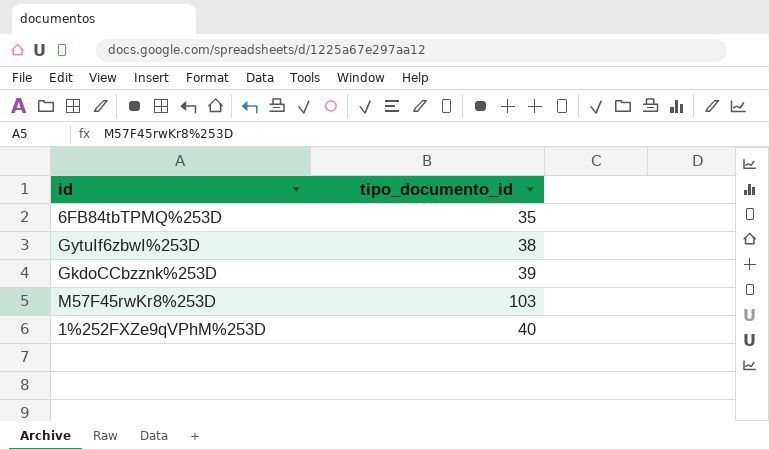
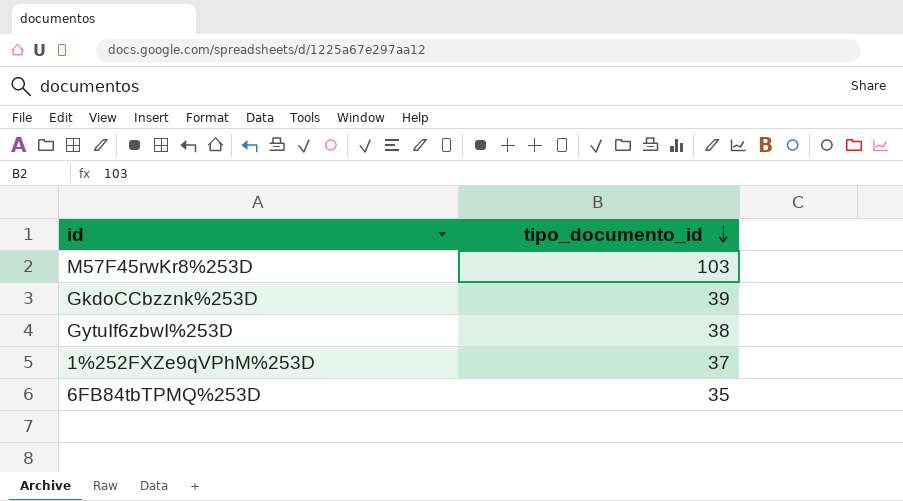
row order: none -> tipo_documento_id descending
1%252FXZe9qVPhM%253D | tipo_documento_id: 40 -> 37

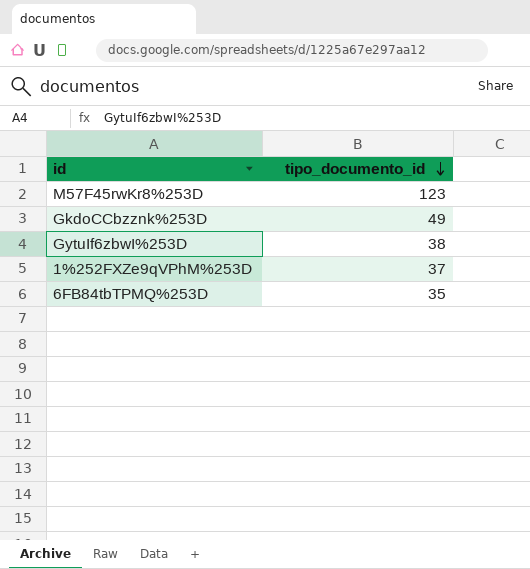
M57F45rwKr8%253D | tipo_documento_id: 103 -> 123
GkdoCCbzznk%253D | tipo_documento_id: 39 -> 49

